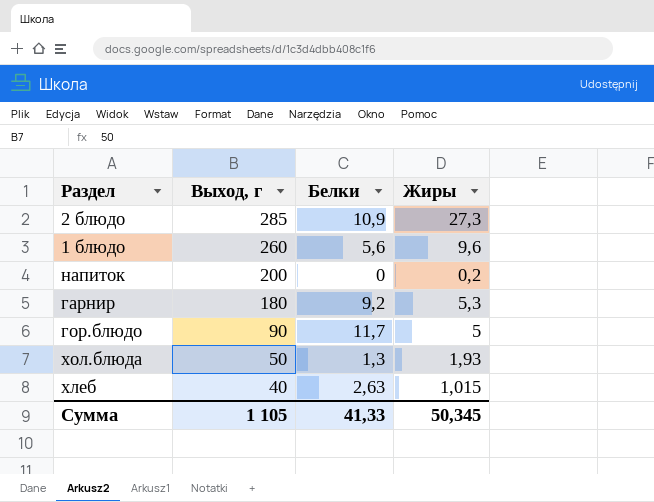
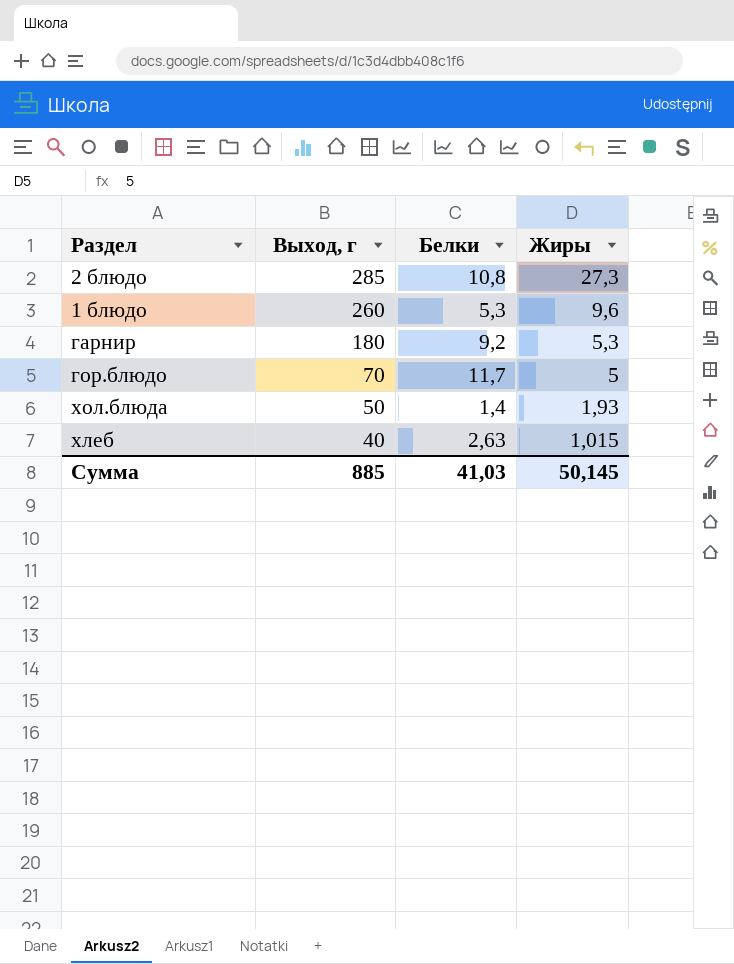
row напиток: 200 | 0 | 0,2 -> none
2 блюдо | Белки: 10,9 -> 10,8
1 блюдо | Белки: 5,6 -> 5,3
гор.блюдо | Выход, г: 90 -> 70
хол.блюда | Белки: 1,3 -> 1,4
Сумма | Выход, г: 1 105 -> 885
Сумма | Белки: 41,33 -> 41,03
Сумма | Жиры: 50,345 -> 50,145

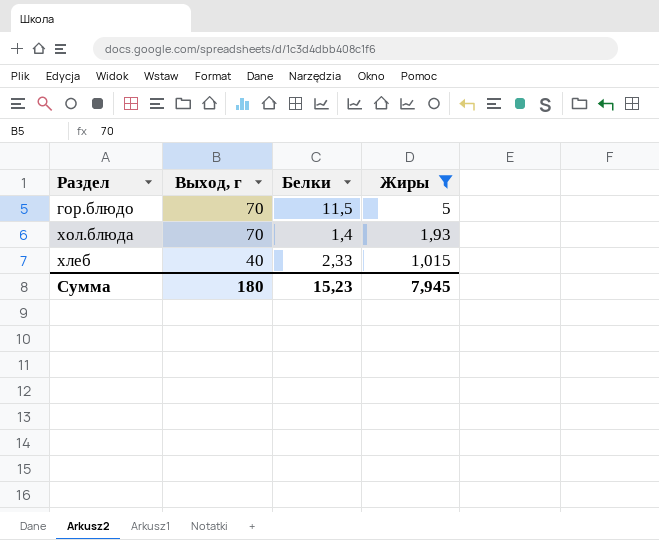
filter: none -> Жиры <= 5
гор.блюдо | Белки: 11,7 -> 11,5
хол.блюда | Выход, г: 50 -> 70
хлеб | Белки: 2,63 -> 2,33
Сумма | Выход, г: 885 -> 180
Сумма | Белки: 41,03 -> 15,23
Сумма | Жиры: 50,145 -> 7,945

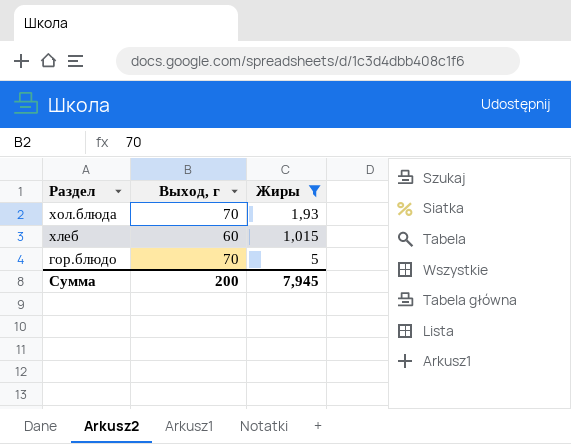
row order: Выход, г descending -> Раздел descending
column Белки | position: 3 -> none
хлеб | Выход, г: 40 -> 60
Сумма | Выход, г: 180 -> 200

